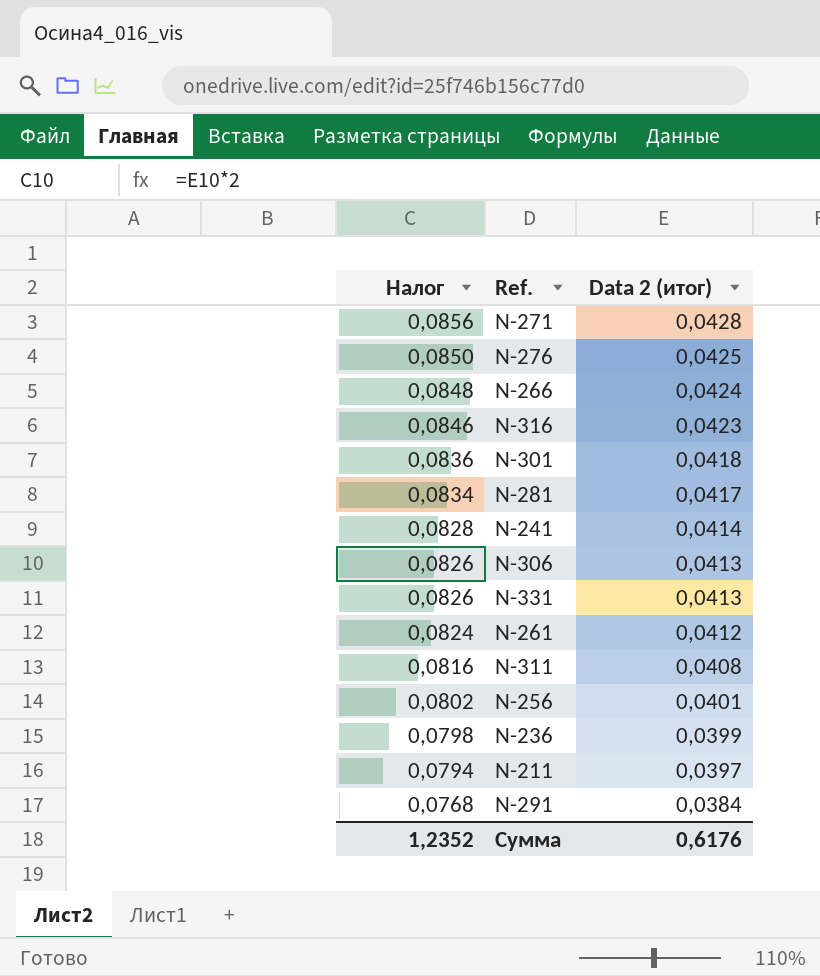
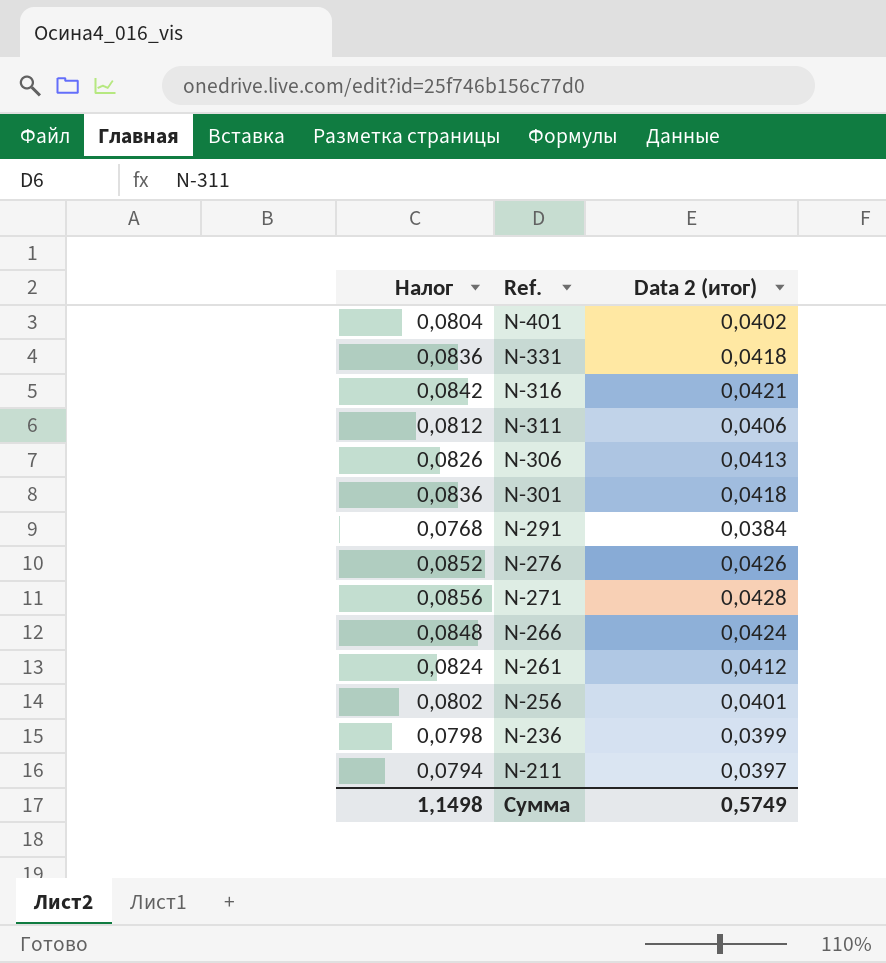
row order: Налог descending -> Ref. descending
row N-281: 0,0834 | 0,0417 -> none
row N-241: 0,0828 | 0,0414 -> none
row N-401: none -> 0,0804 | 0,0402
N-331 | Налог: 0,0826 -> 0,0836
N-331 | Data 2 (итог): 0,0413 -> 0,0418
N-316 | Налог: 0,0846 -> 0,0842
N-316 | Data 2 (итог): 0,0423 -> 0,0421
N-311 | Налог: 0,0816 -> 0,0812
N-311 | Data 2 (итог): 0,0408 -> 0,0406
N-276 | Налог: 0,0850 -> 0,0852
N-276 | Data 2 (итог): 0,0425 -> 0,0426
Сумма | Налог: 1,2352 -> 1,1498
Сумма | Data 2 (итог): 0,6176 -> 0,5749

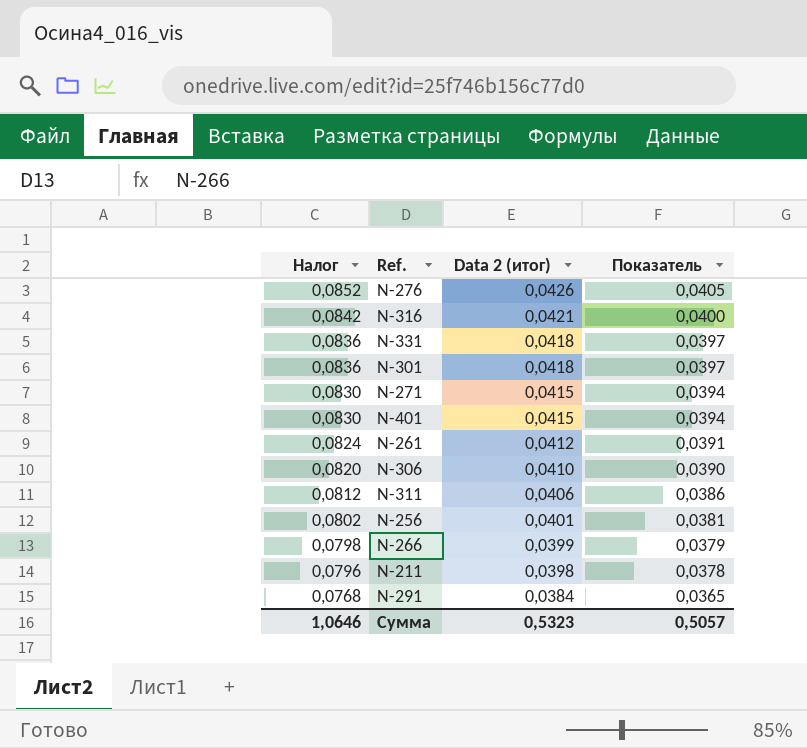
row order: Ref. descending -> Налог descending
column Показатель | formula: none -> [Data 2 (итог)] * 0,95
row N-236: 0,0798 | 0,0399 -> none
N-271 | Налог: 0,0856 -> 0,0830
N-271 | Data 2 (итог): 0,0428 -> 0,0415
N-401 | Налог: 0,0804 -> 0,0830
N-401 | Data 2 (итог): 0,0402 -> 0,0415
N-306 | Налог: 0,0826 -> 0,0820
N-306 | Data 2 (итог): 0,0413 -> 0,0410
N-266 | Налог: 0,0848 -> 0,0798
N-266 | Data 2 (итог): 0,0424 -> 0,0399
N-211 | Налог: 0,0794 -> 0,0796
N-211 | Data 2 (итог): 0,0397 -> 0,0398
Сумма | Налог: 1,1498 -> 1,0646
Сумма | Data 2 (итог): 0,5749 -> 0,5323

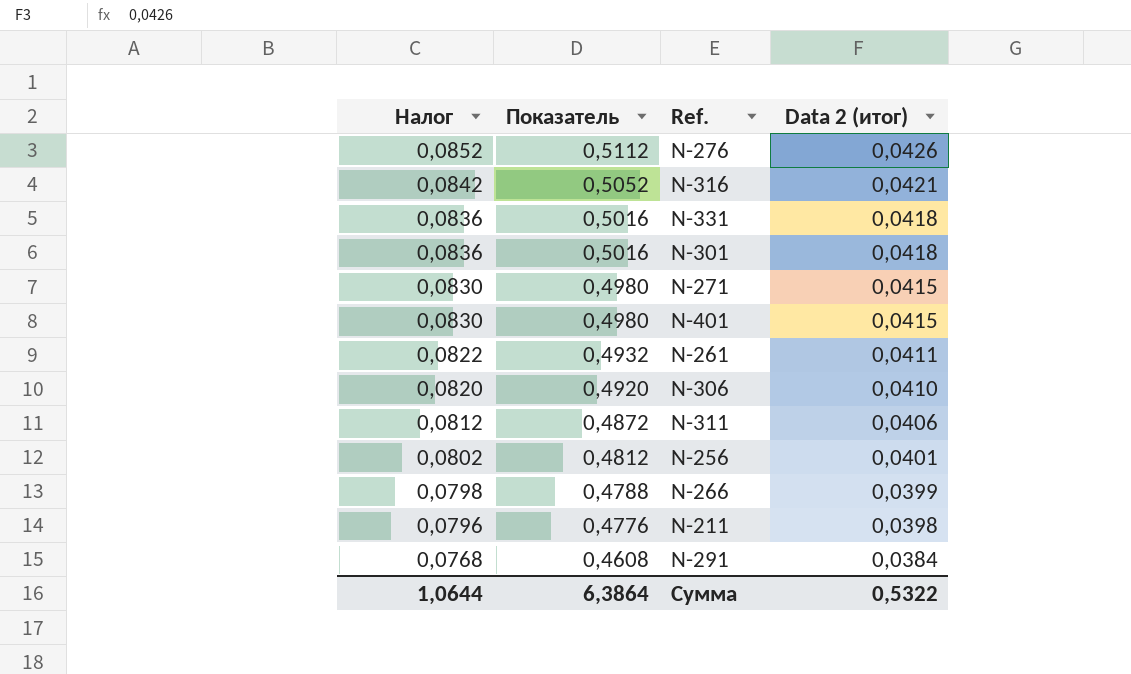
column Показатель | formula: [Data 2 (итог)] * 0,95 -> [Data 2 (итог)] * 12
column Показатель | position: 4 -> 2
N-261 | Налог: 0,0824 -> 0,0822
N-261 | Data 2 (итог): 0,0412 -> 0,0411
Сумма | Налог: 1,0646 -> 1,0644
Сумма | Показатель: 0,5057 -> 6,3864
Сумма | Data 2 (итог): 0,5323 -> 0,5322

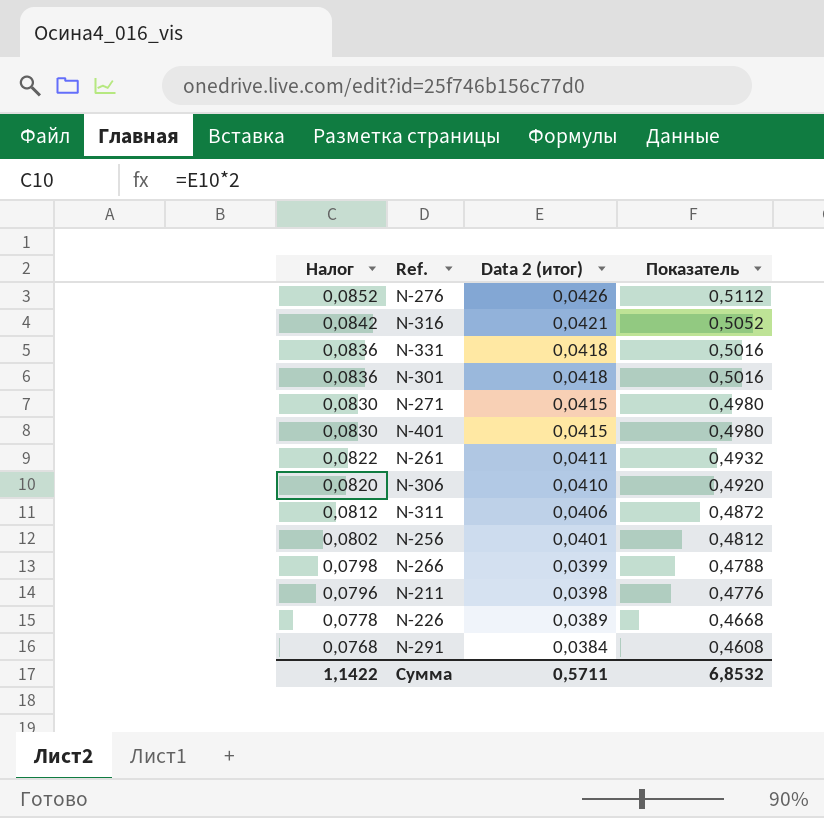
column Показатель | position: 2 -> 4
row N-226: none -> 0,0778 | 0,0389 | 0,4668
Сумма | Налог: 1,0644 -> 1,1422
Сумма | Data 2 (итог): 0,5322 -> 0,5711
Сумма | Показатель: 6,3864 -> 6,8532

